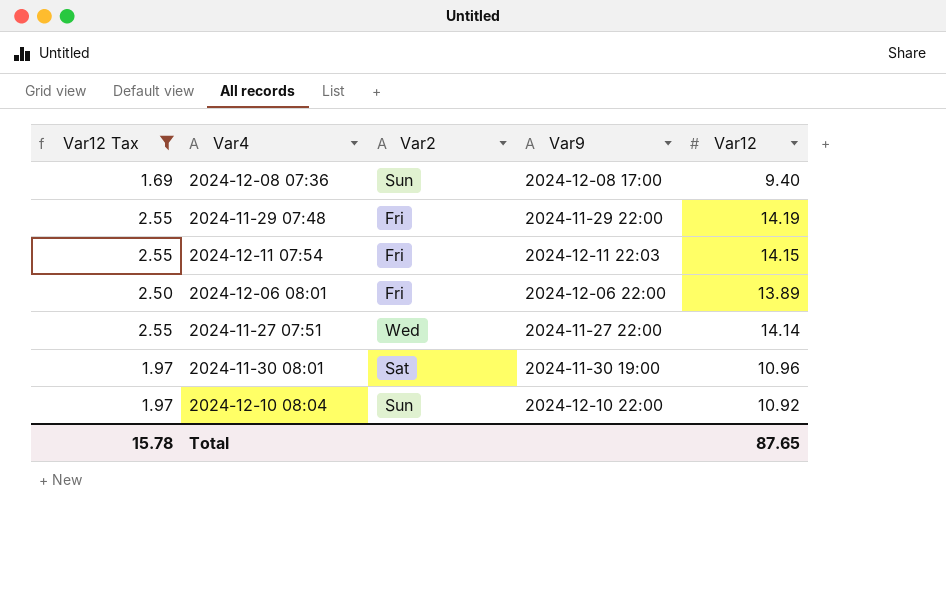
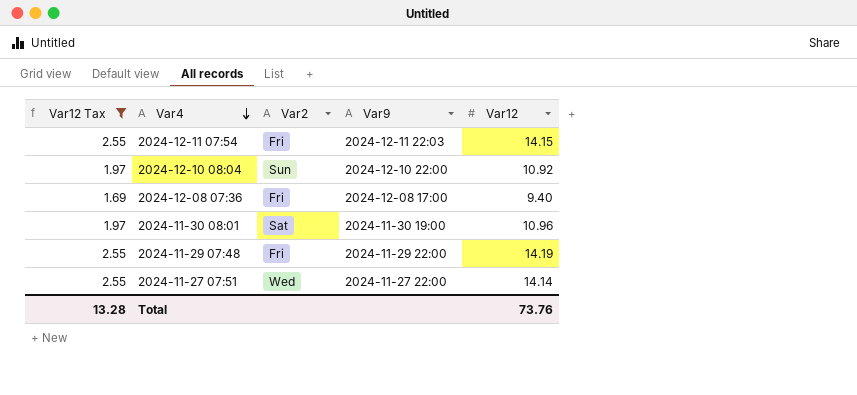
row order: none -> Var4 descending
row 2024-12-06 08:01: 2.50 | Fri | 2024-12-06 22:00 | 13.89 -> none
2024-12-08 07:36 | Var2: Sun -> Fri
Total | Var12 Tax: 15.78 -> 13.28
Total | Var12: 87.65 -> 73.76

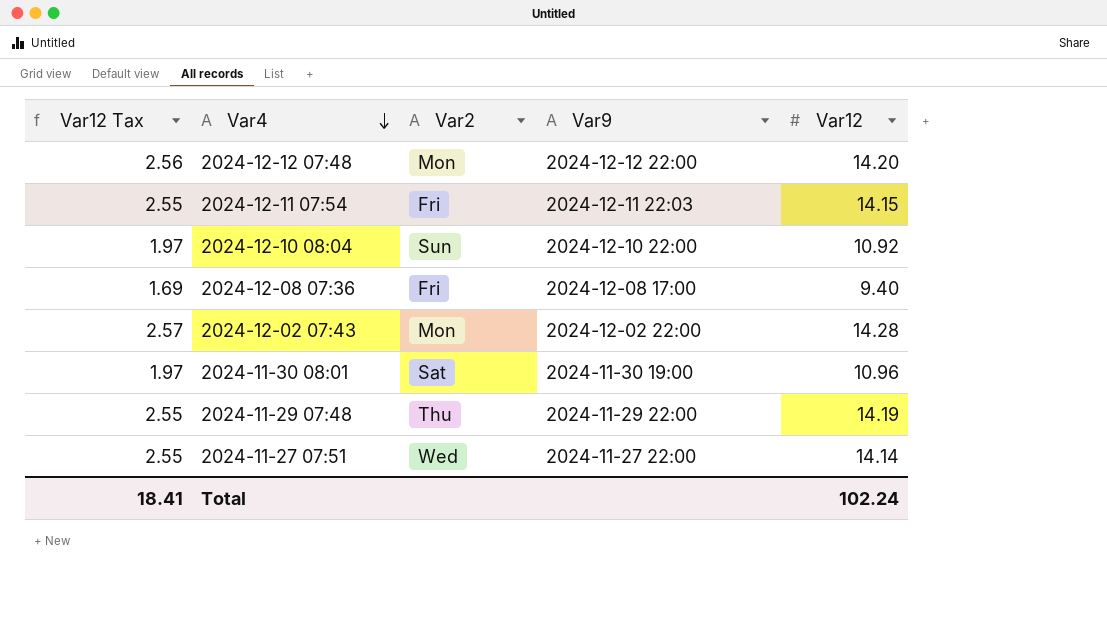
filter: Var12 Tax <= 2.55 -> none
2024-11-29 07:48 | Var2: Fri -> Thu
Total | Var12 Tax: 13.28 -> 18.41
Total | Var12: 73.76 -> 102.24

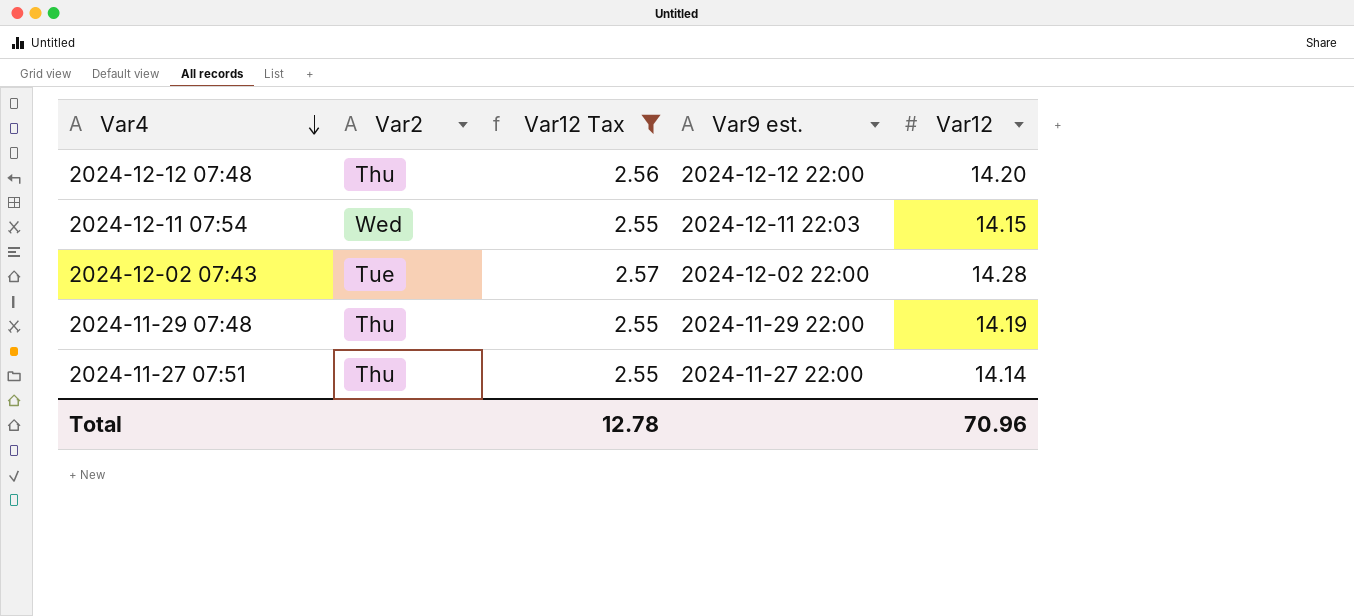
filter: none -> Var12 Tax >= 2.55
column Var12 Tax | position: 1 -> 3
column name: Var9 -> Var9 est.
2024-12-12 07:48 | Var2: Mon -> Thu
2024-12-11 07:54 | Var2: Fri -> Wed
2024-12-02 07:43 | Var2: Mon -> Tue
2024-11-27 07:51 | Var2: Wed -> Thu
Total | Var12 Tax: 18.41 -> 12.78
Total | Var12: 102.24 -> 70.96

